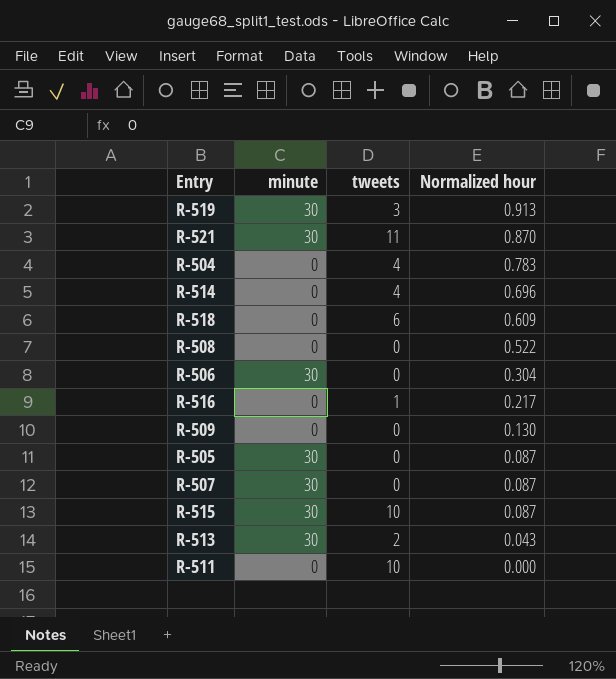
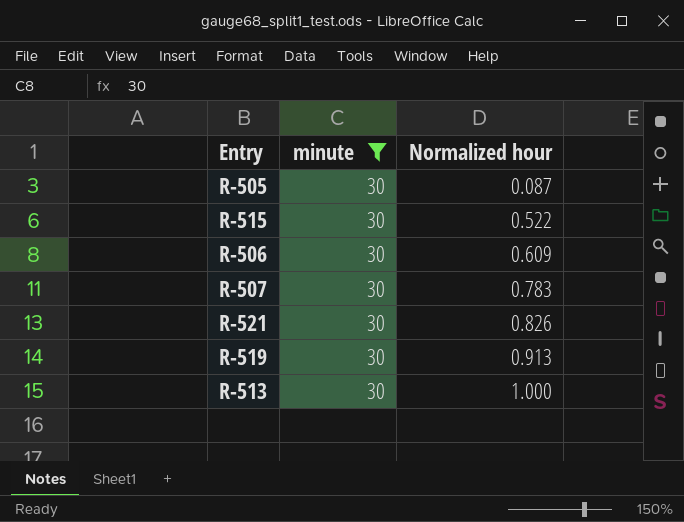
filter: none -> minute = 30
row order: Normalized hour descending -> Normalized hour ascending
column tweets | position: 3 -> none
R-515 | Normalized hour: 0.087 -> 0.522
R-506 | Normalized hour: 0.304 -> 0.609
R-507 | Normalized hour: 0.087 -> 0.783
R-521 | Normalized hour: 0.870 -> 0.826
R-513 | Normalized hour: 0.043 -> 1.000

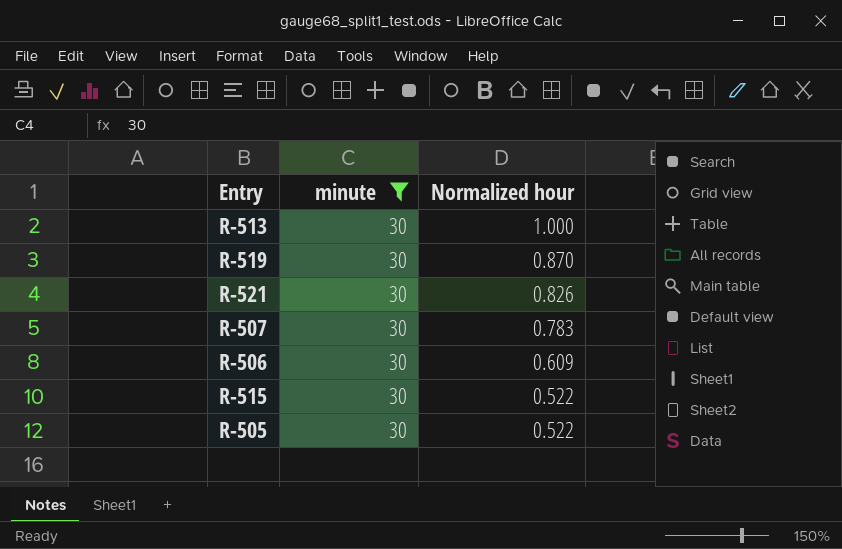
row order: Normalized hour ascending -> Normalized hour descending
R-519 | Normalized hour: 0.913 -> 0.870
R-505 | Normalized hour: 0.087 -> 0.522

